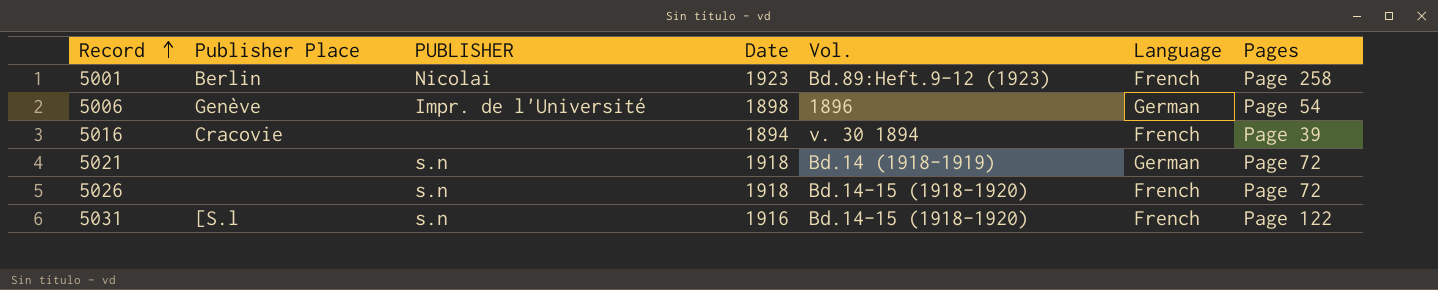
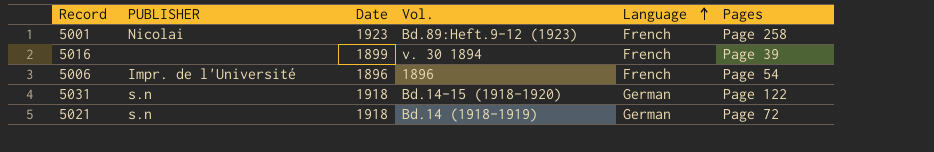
row order: Record ascending -> Language ascending
column Publisher Place | position: 2 -> none
row 5026: none | s.n | 1918 | Bd.14-15 (1918-1920) | French | Page 72 -> none
5016 | Date: 1894 -> 1899
5006 | Date: 1898 -> 1896
5006 | Language: German -> French
5031 | Date: 1916 -> 1918
5031 | Language: French -> German

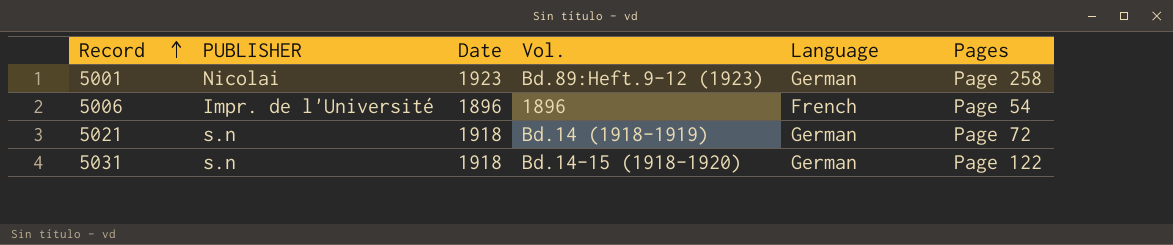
row order: Language ascending -> Record ascending
row 5016: none | 1899 | v. 30 1894 | French | Page 39 -> none
5001 | Language: French -> German

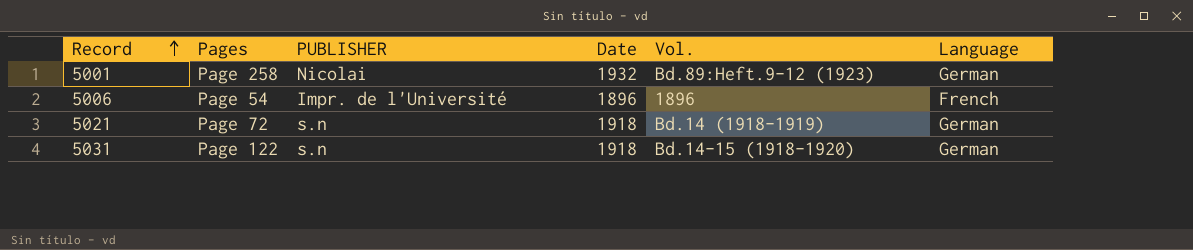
column Pages | position: 6 -> 2
5001 | Date: 1923 -> 1932

